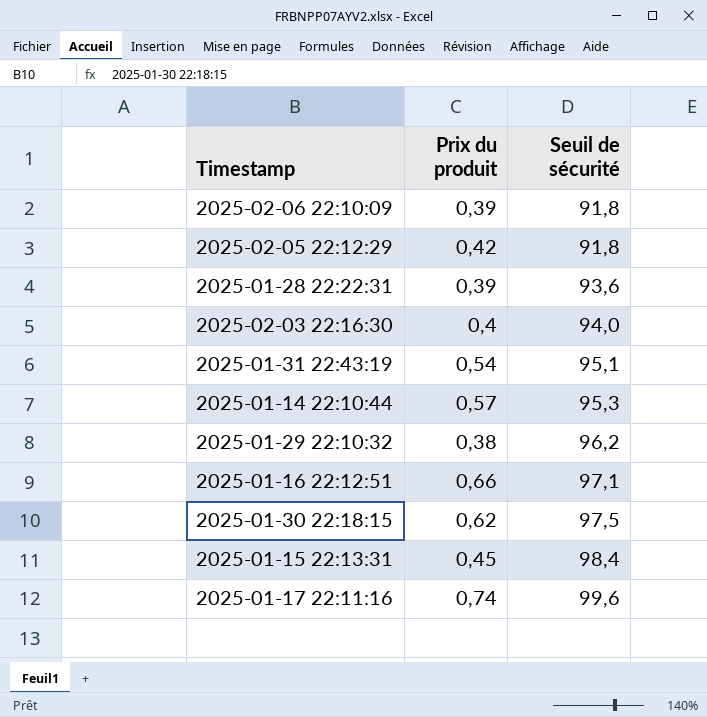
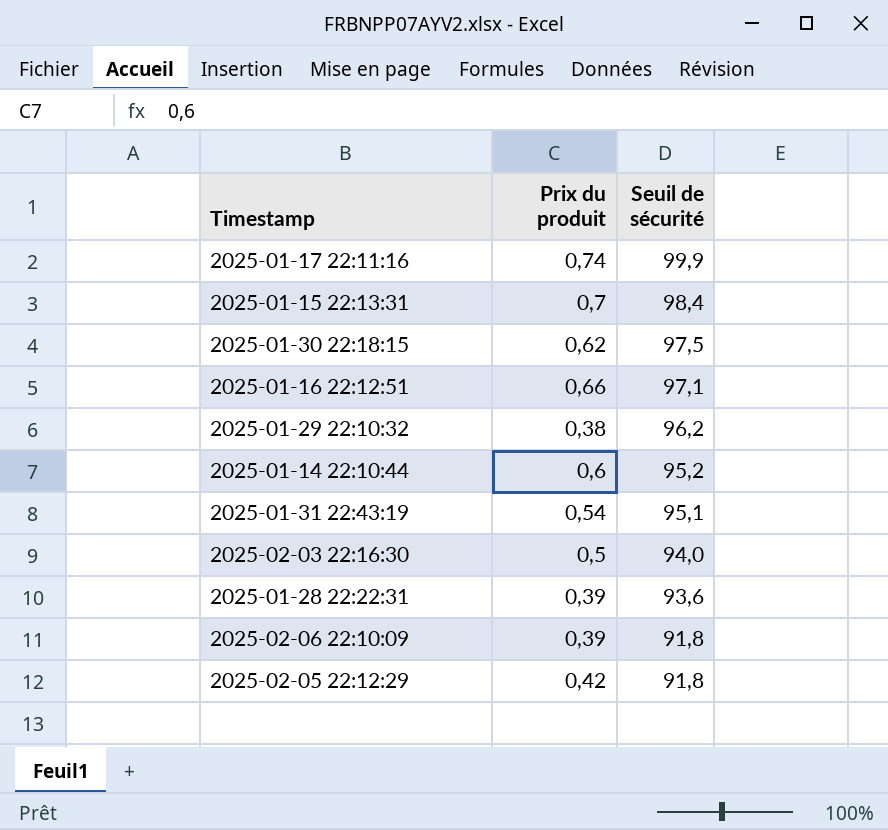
row order: Seuil de sécurité ascending -> Seuil de sécurité descending
2025-01-17 22:11:16 | Seuil de sécurité: 99,6 -> 99,9
2025-01-15 22:13:31 | Prix du produit: 0,45 -> 0,7
2025-01-14 22:10:44 | Prix du produit: 0,57 -> 0,6
2025-01-14 22:10:44 | Seuil de sécurité: 95,3 -> 95,2
2025-02-03 22:16:30 | Prix du produit: 0,4 -> 0,5

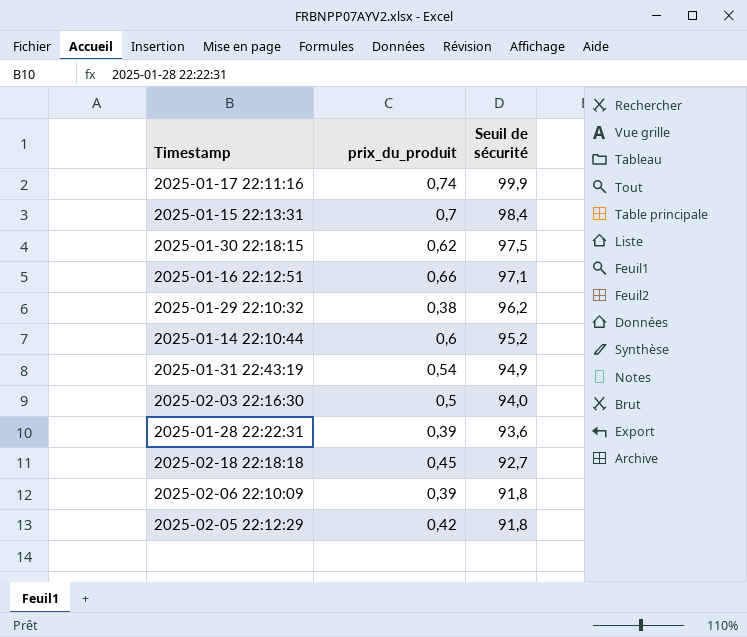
column name: Prix du produit -> prix_du_produit
2025-01-31 22:43:19 | Seuil de sécurité: 95,1 -> 94,9
row 2025-02-18 22:18:18: none -> 0,45 | 92,7

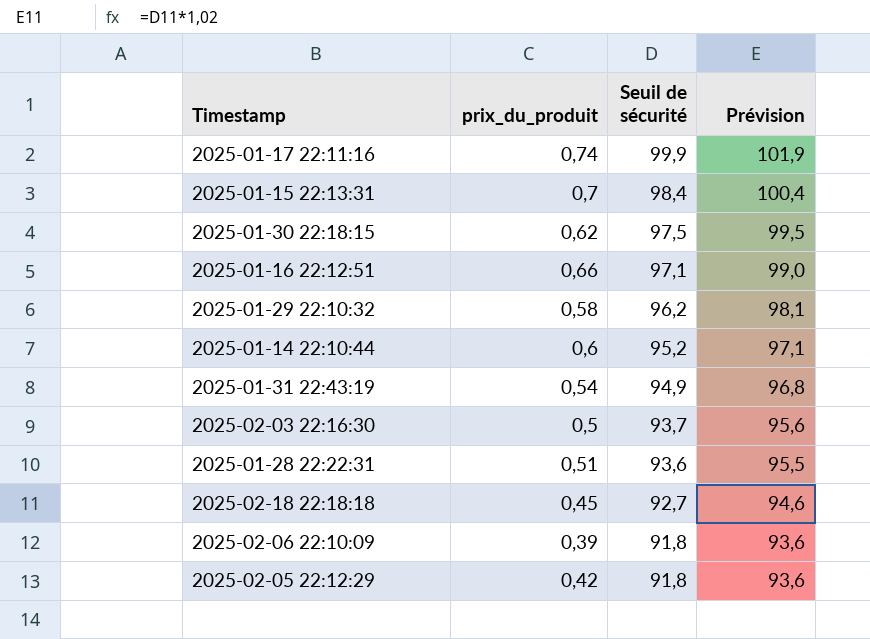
column Prévision | formula: none -> [Seuil de sécurité] * 1,02
2025-01-29 22:10:32 | prix_du_produit: 0,38 -> 0,58
2025-02-03 22:16:30 | Seuil de sécurité: 94,0 -> 93,7
2025-01-28 22:22:31 | prix_du_produit: 0,39 -> 0,51

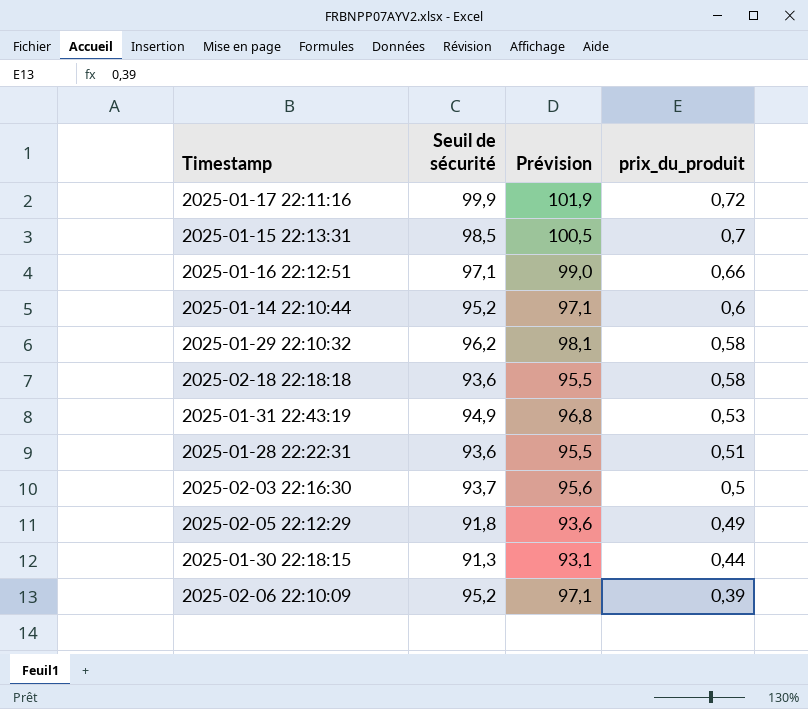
row order: Seuil de sécurité descending -> prix_du_produit descending
column prix_du_produit | position: 2 -> 4
2025-01-17 22:11:16 | prix_du_produit: 0,74 -> 0,72
2025-01-15 22:13:31 | Seuil de sécurité: 98,4 -> 98,5
2025-01-15 22:13:31 | Prévision: 100,4 -> 100,5
2025-02-18 22:18:18 | Seuil de sécurité: 92,7 -> 93,6
2025-02-18 22:18:18 | Prévision: 94,6 -> 95,5
2025-02-18 22:18:18 | prix_du_produit: 0,45 -> 0,58
2025-01-31 22:43:19 | prix_du_produit: 0,54 -> 0,53
2025-02-05 22:12:29 | prix_du_produit: 0,42 -> 0,49
2025-01-30 22:18:15 | Seuil de sécurité: 97,5 -> 91,3
2025-01-30 22:18:15 | Prévision: 99,5 -> 93,1
2025-01-30 22:18:15 | prix_du_produit: 0,62 -> 0,44
2025-02-06 22:10:09 | Seuil de sécurité: 91,8 -> 95,2
2025-02-06 22:10:09 | Prévision: 93,6 -> 97,1

